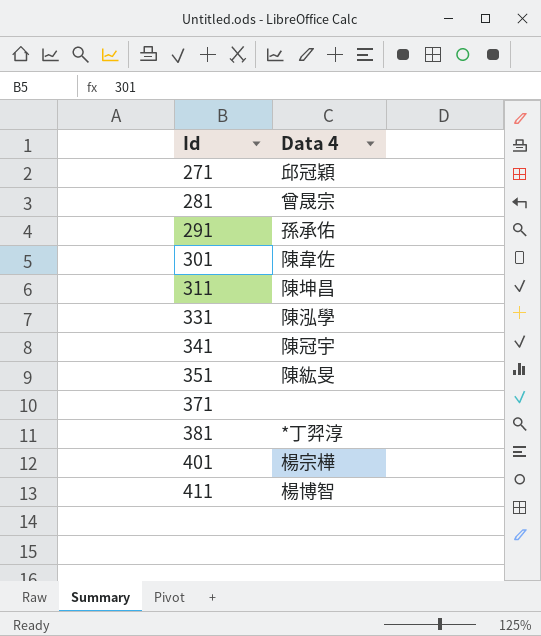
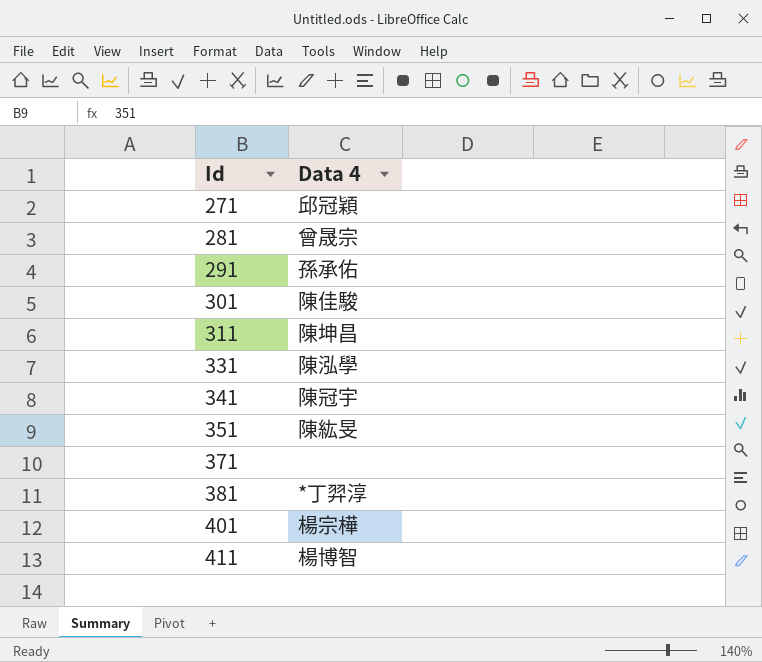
301 | Data 4: 陳韋佐 -> 陳佳駿

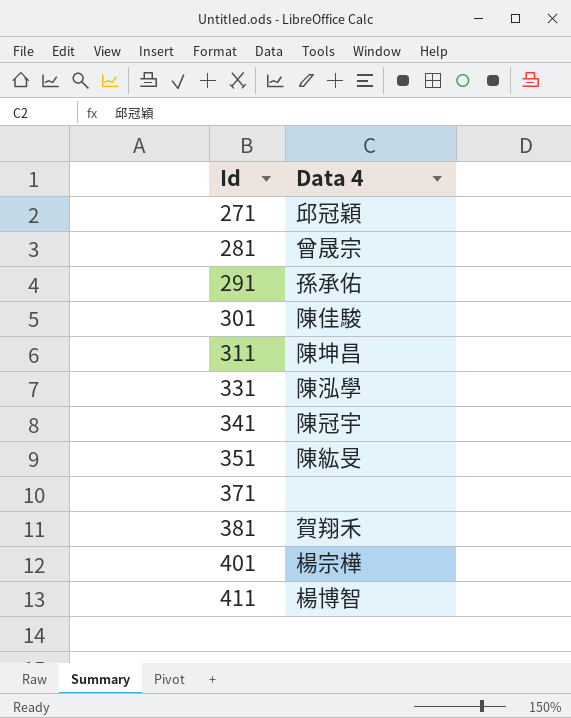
381 | Data 4: *丁羿淳 -> 賀翔禾

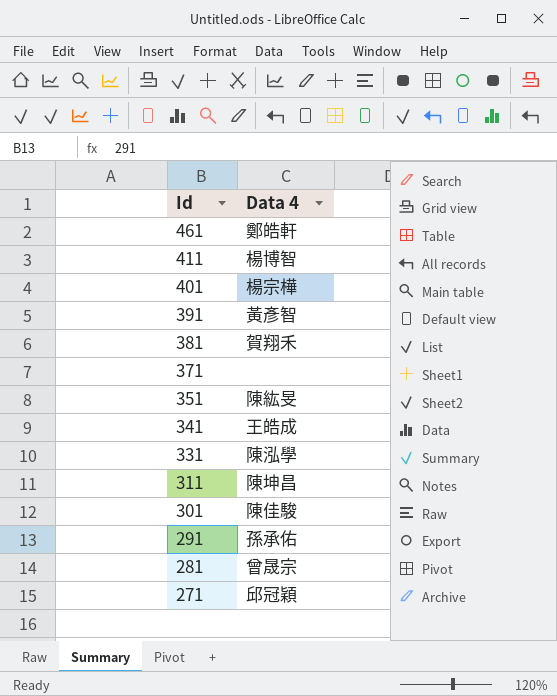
row order: Id ascending -> Id descending
row 461: none -> 鄭皓軒
row 391: none -> 黃彥智
341 | Data 4: 陳冠宇 -> 王皓成

